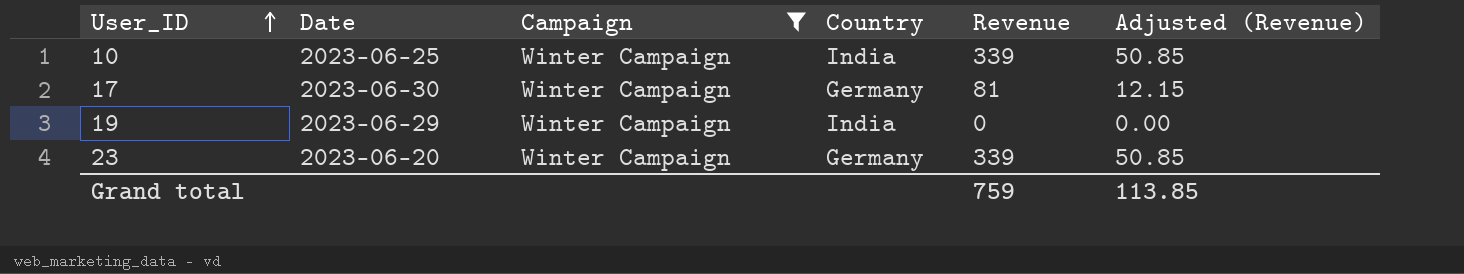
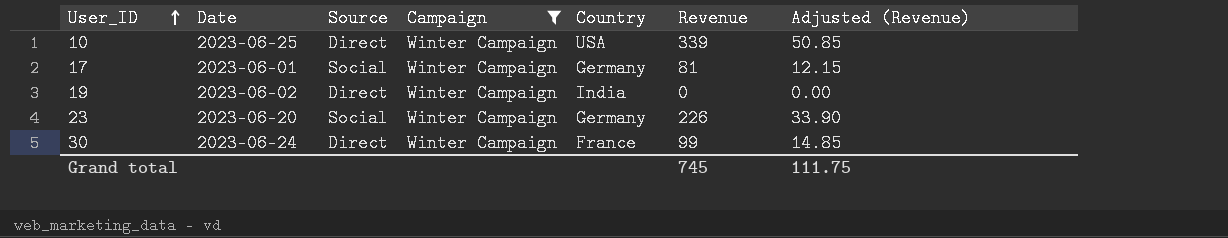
column Source | position: none -> 3
10 | Country: India -> USA
17 | Date: 2023-06-30 -> 2023-06-01
19 | Date: 2023-06-29 -> 2023-06-02
23 | Revenue: 339 -> 226
23 | Adjusted (Revenue): 50.85 -> 33.90
row 30: none -> 2023-06-24 | Direct | Winter Campaign | France | 99 | 14.85
Grand total | Revenue: 759 -> 745
Grand total | Adjusted (Revenue): 113.85 -> 111.75

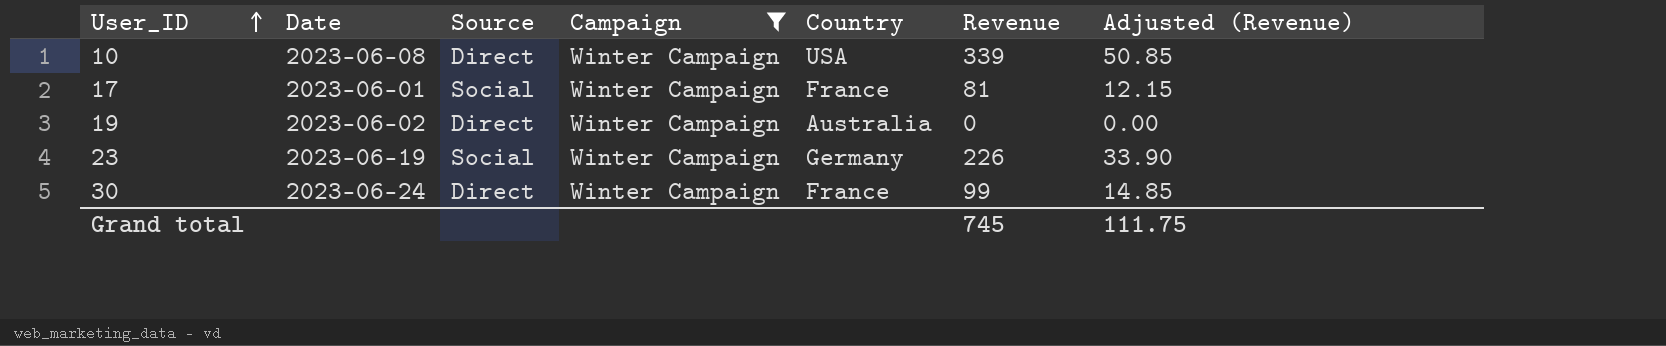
10 | Date: 2023-06-25 -> 2023-06-08
17 | Country: Germany -> France
19 | Country: India -> Australia
23 | Date: 2023-06-20 -> 2023-06-19

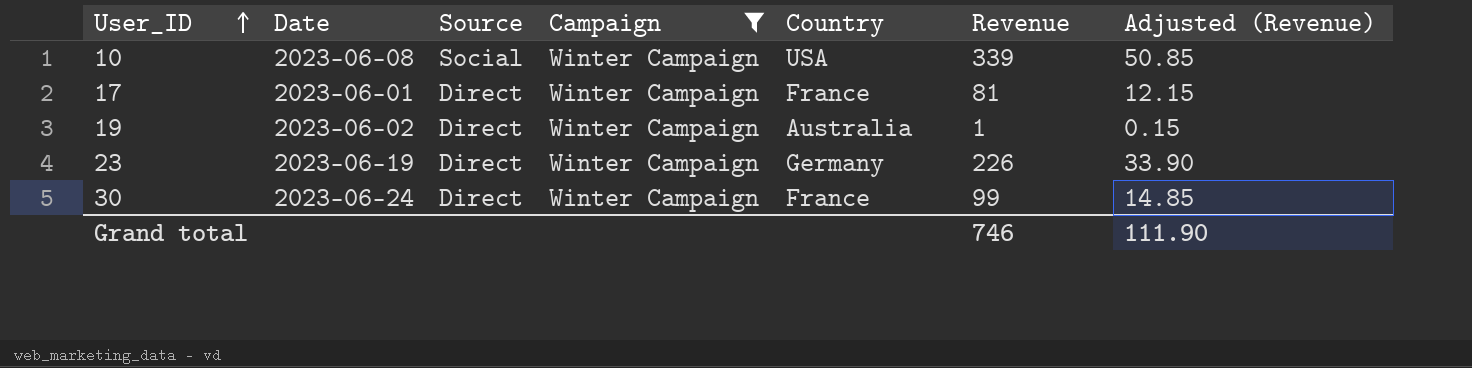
10 | Source: Direct -> Social
17 | Source: Social -> Direct
19 | Revenue: 0 -> 1
19 | Adjusted (Revenue): 0.00 -> 0.15
23 | Source: Social -> Direct
Grand total | Revenue: 745 -> 746
Grand total | Adjusted (Revenue): 111.75 -> 111.90

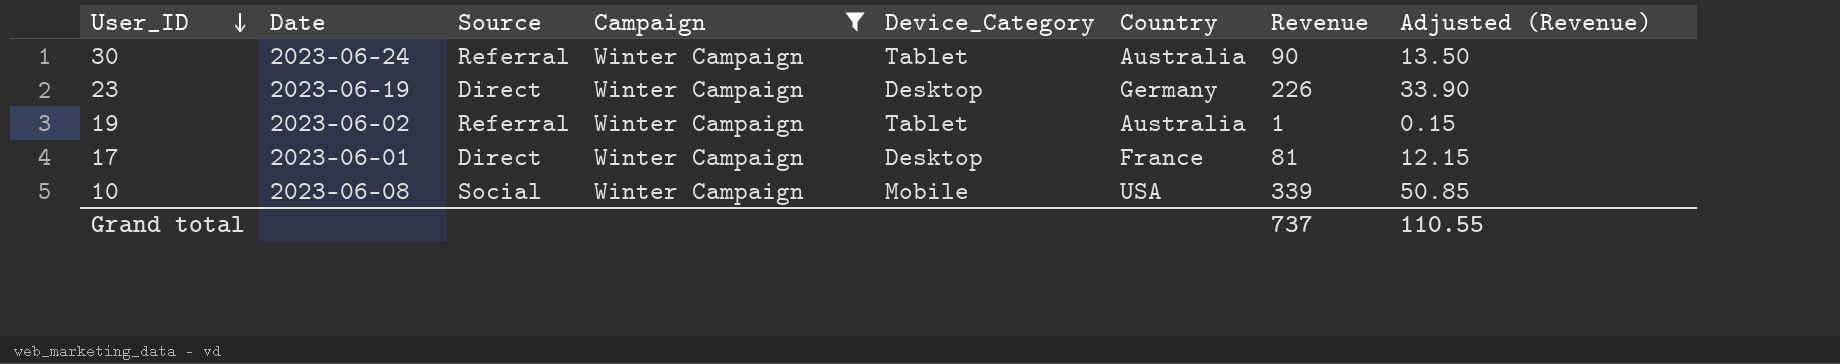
row order: User_ID ascending -> User_ID descending
column Device_Category | position: none -> 5
30 | Source: Direct -> Referral
30 | Country: France -> Australia
30 | Revenue: 99 -> 90
30 | Adjusted (Revenue): 14.85 -> 13.50
19 | Source: Direct -> Referral
Grand total | Revenue: 746 -> 737
Grand total | Adjusted (Revenue): 111.90 -> 110.55

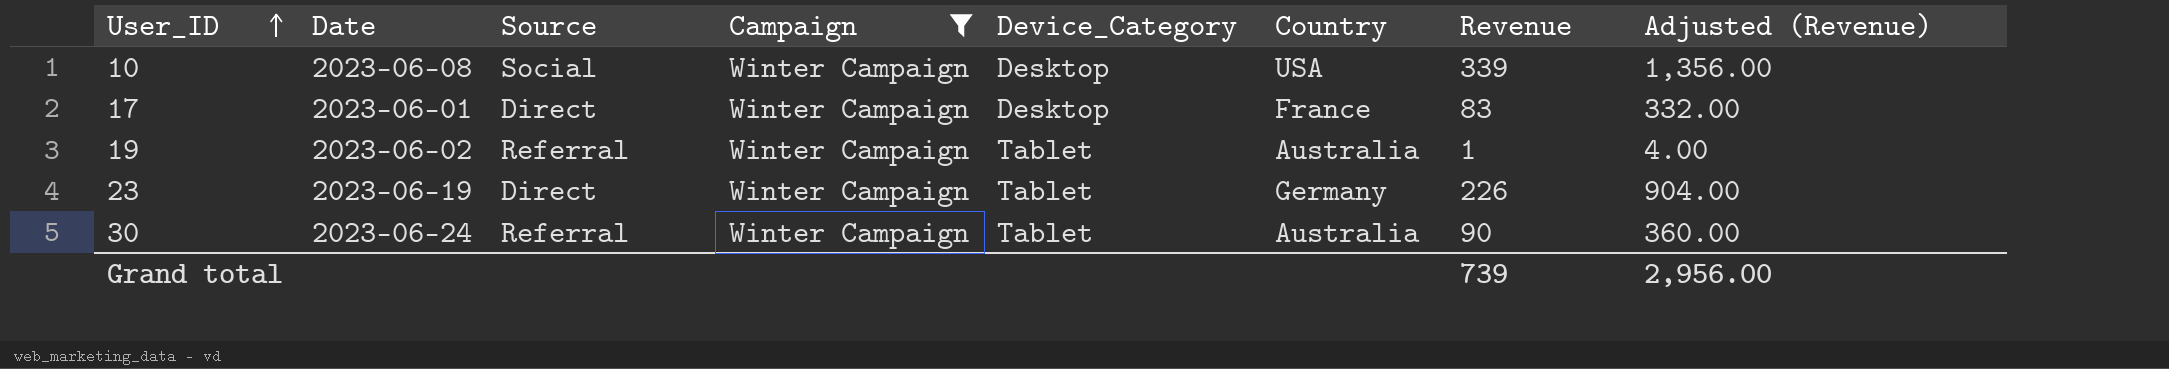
row order: User_ID descending -> User_ID ascending
column Adjusted (Revenue) | formula: [Revenue] * 0.15 -> [Revenue] * 4
10 | Device_Category: Mobile -> Desktop
17 | Revenue: 81 -> 83
23 | Device_Category: Desktop -> Tablet
Grand total | Revenue: 737 -> 739
Grand total | Adjusted (Revenue): 110.55 -> 2,956.00

